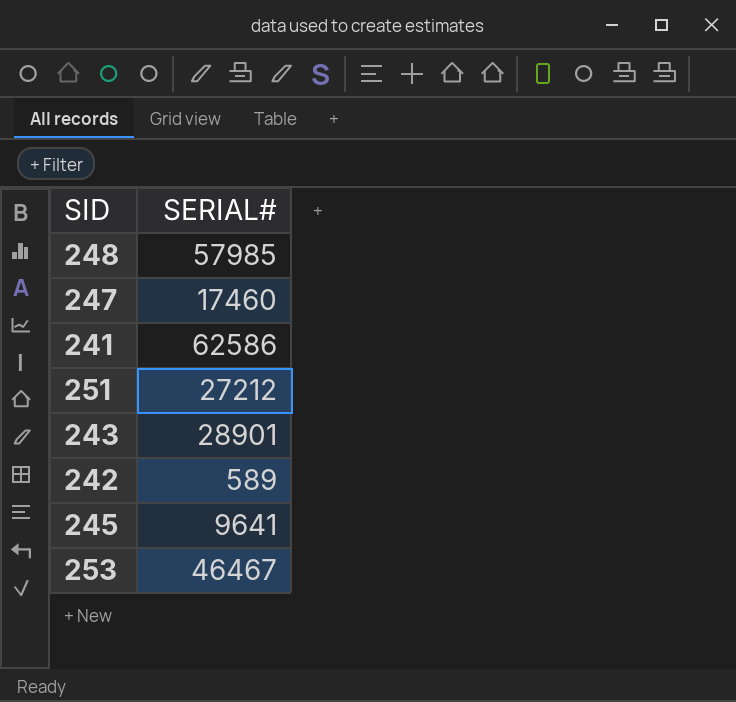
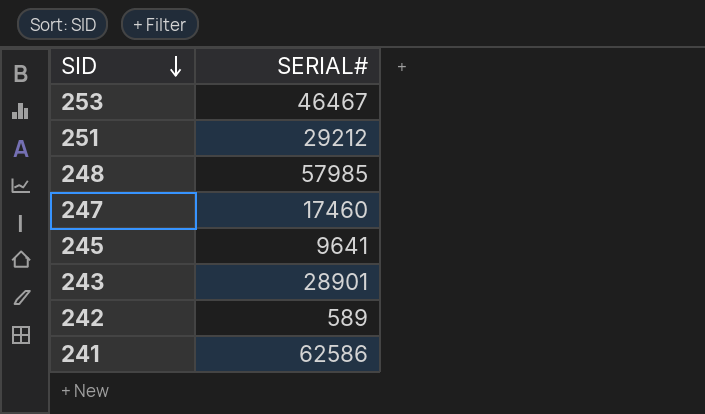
row order: none -> SID descending
251 | SERIAL#: 27212 -> 29212

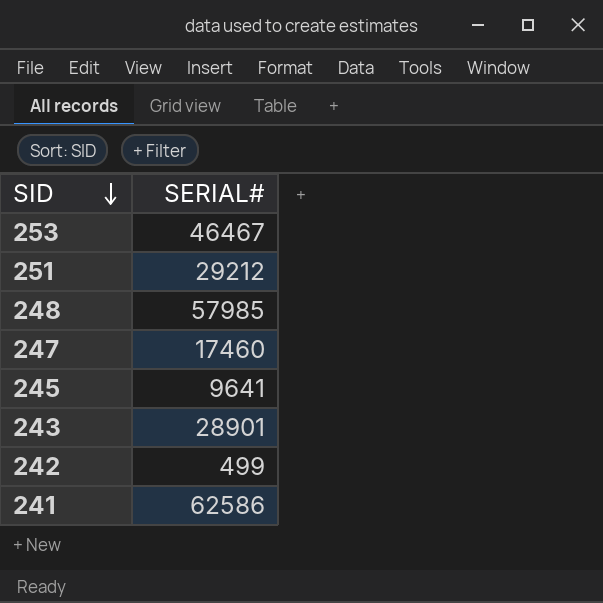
242 | SERIAL#: 589 -> 499

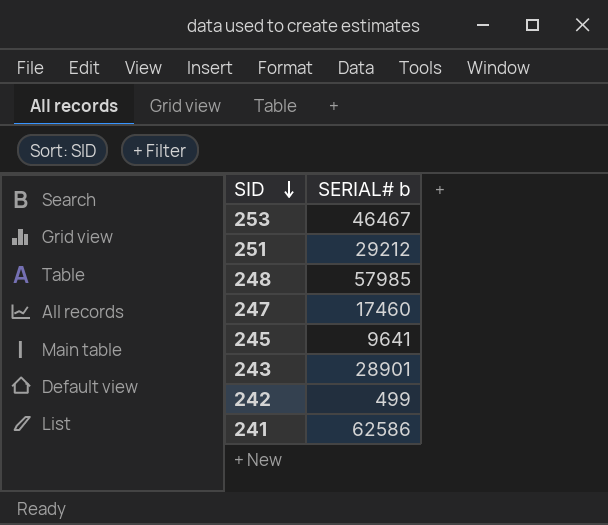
column name: SERIAL# -> SERIAL# b

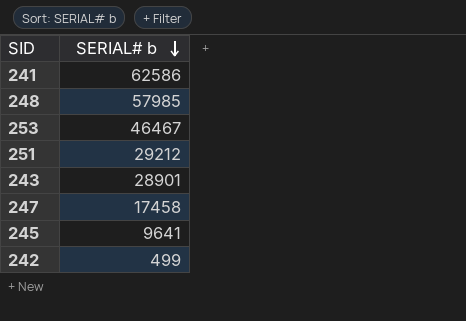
row order: SID descending -> SERIAL# b descending
247 | SERIAL# b: 17460 -> 17458

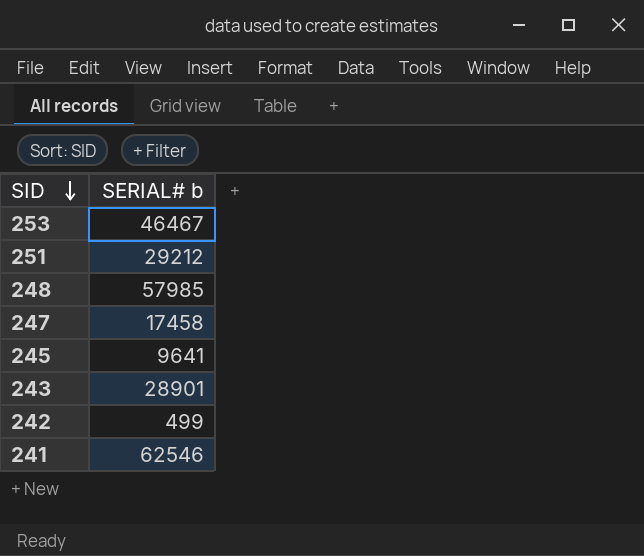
row order: SERIAL# b descending -> SID descending
241 | SERIAL# b: 62586 -> 62546

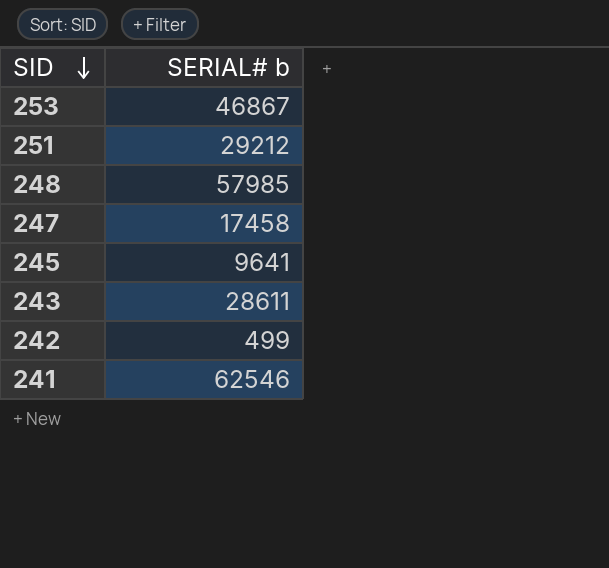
253 | SERIAL# b: 46467 -> 46867
243 | SERIAL# b: 28901 -> 28611

